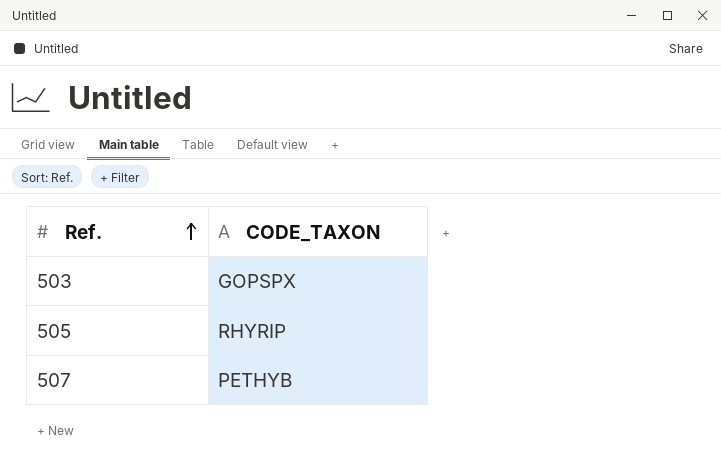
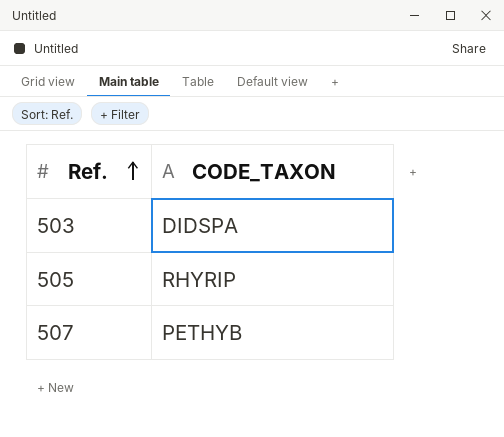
503 | CODE_TAXON: GOPSPX -> DIDSPA

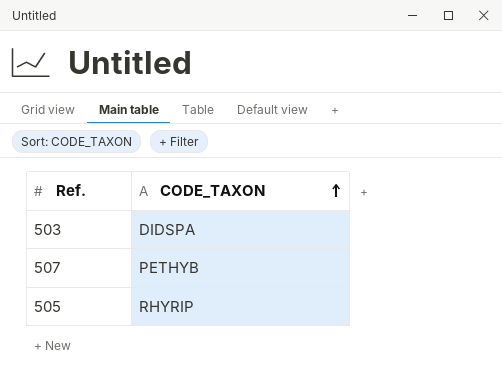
row order: Ref. ascending -> CODE_TAXON ascending

